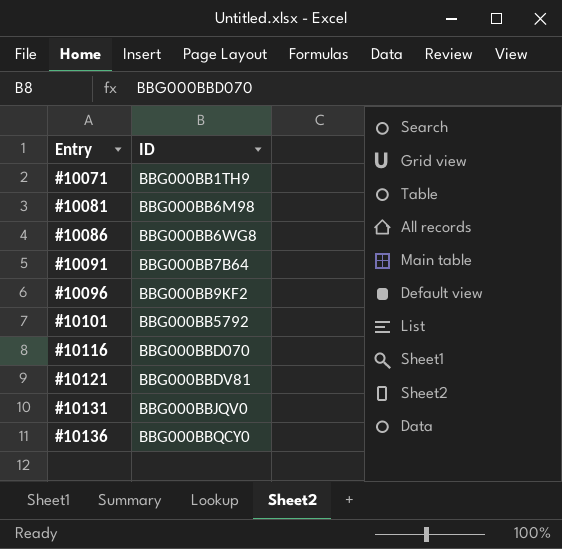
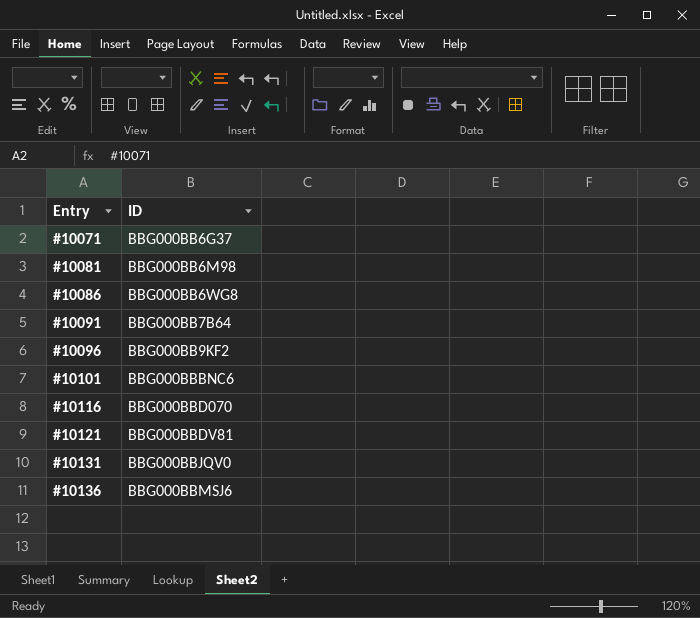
#10071 | ID: BBG000BB1TH9 -> BBG000BB6G37
#10101 | ID: BBG000BB5792 -> BBG000BBBNC6
#10136 | ID: BBG000BBQCY0 -> BBG000BBMSJ6

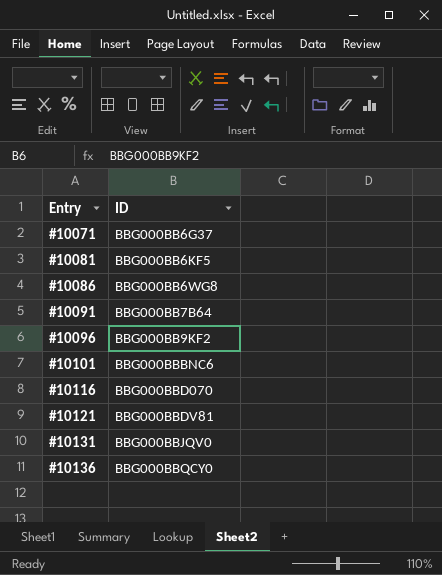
#10081 | ID: BBG000BB6M98 -> BBG000BB6KF5
#10136 | ID: BBG000BBMSJ6 -> BBG000BBQCY0

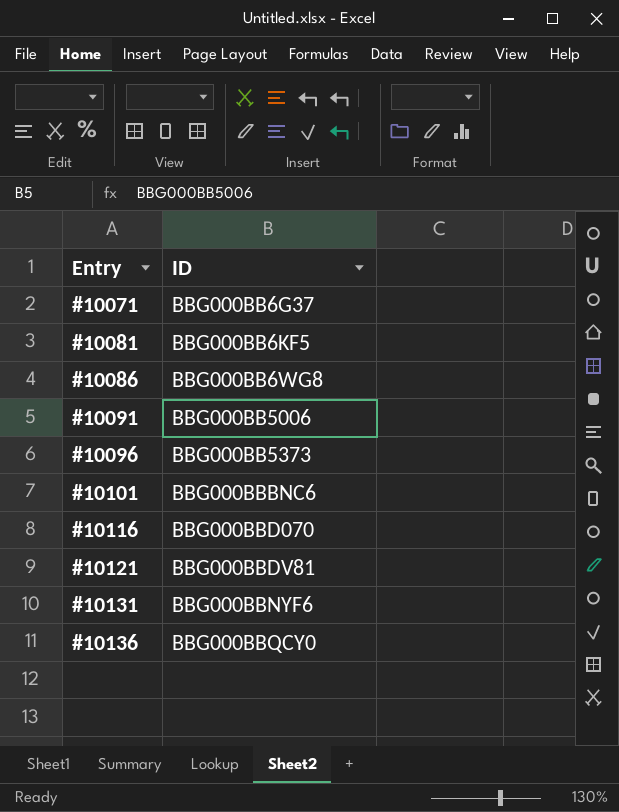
#10091 | ID: BBG000BB7B64 -> BBG000BB5006
#10096 | ID: BBG000BB9KF2 -> BBG000BB5373
#10131 | ID: BBG000BBJQV0 -> BBG000BBNYF6

